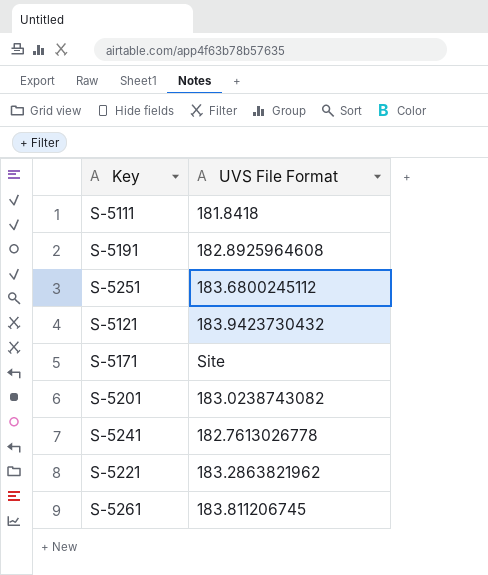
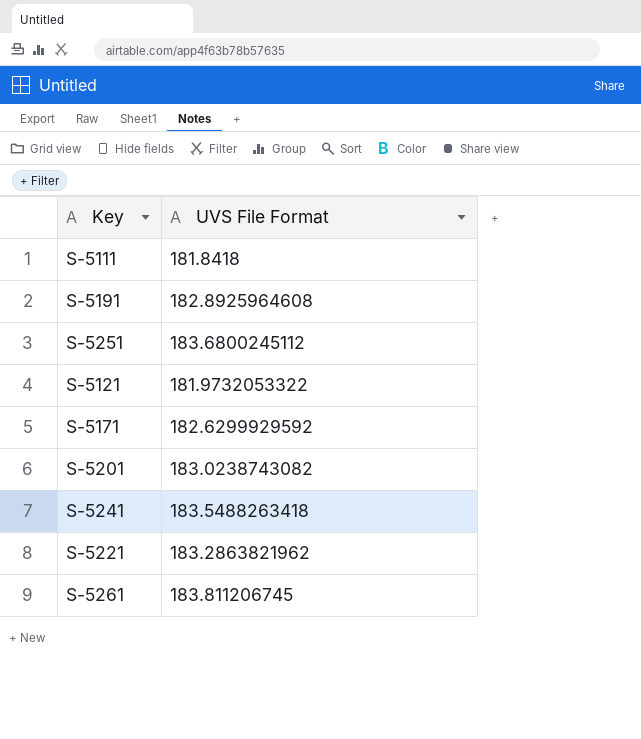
S-5121 | UVS File Format: 183.9423730432 -> 181.9732053322
S-5171 | UVS File Format: Site -> 182.6299929592
S-5241 | UVS File Format: 182.7613026778 -> 183.5488263418

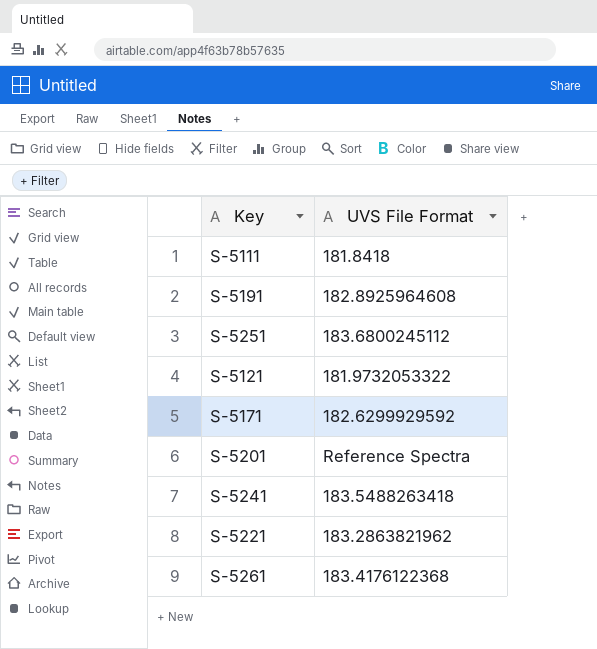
S-5201 | UVS File Format: 183.0238743082 -> Reference Spectra
S-5261 | UVS File Format: 183.811206745 -> 183.4176122368

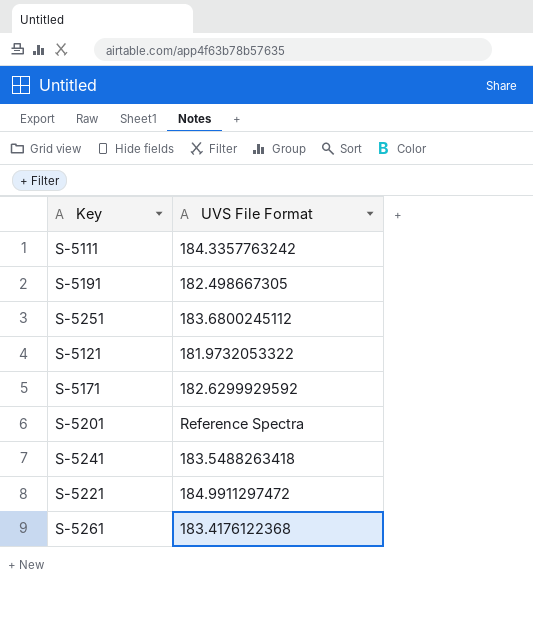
S-5111 | UVS File Format: 181.8418 -> 184.3357763242
S-5191 | UVS File Format: 182.8925964608 -> 182.498667305
S-5221 | UVS File Format: 183.2863821962 -> 184.9911297472

